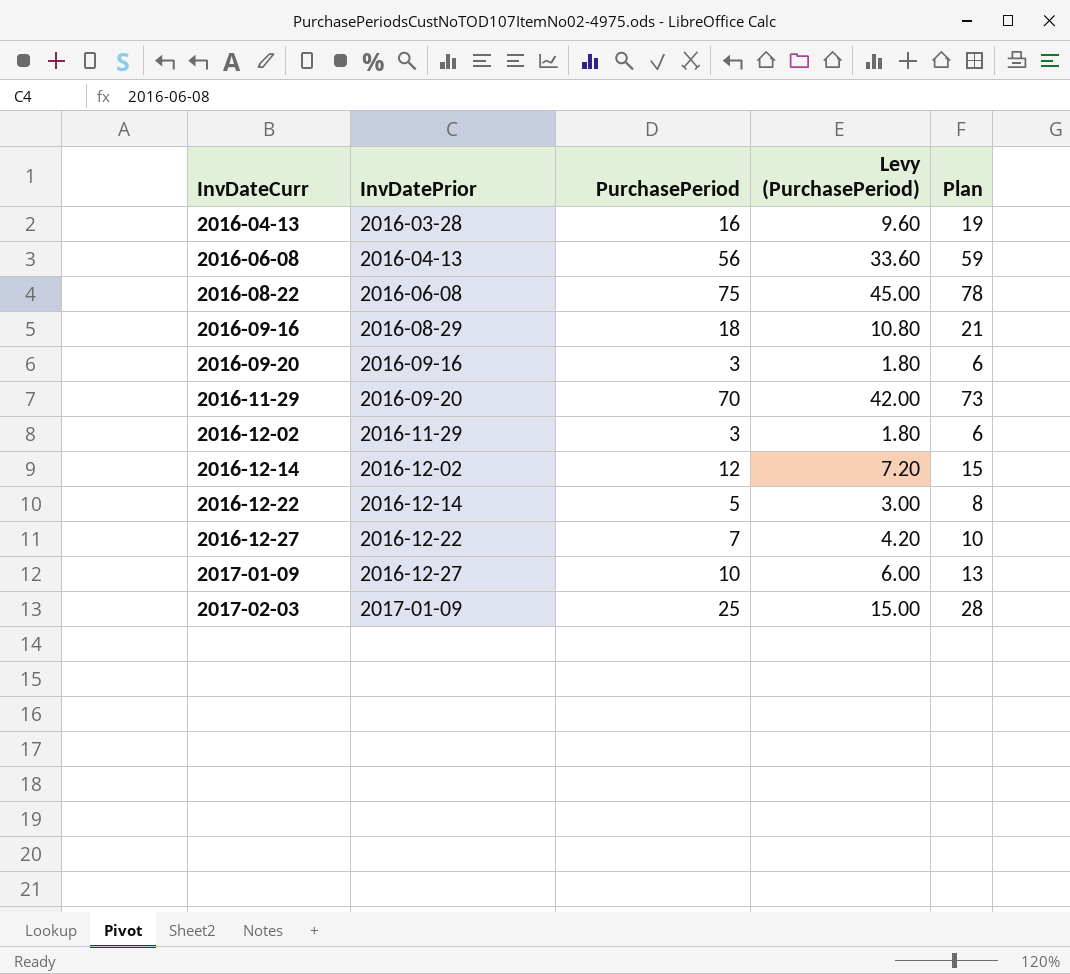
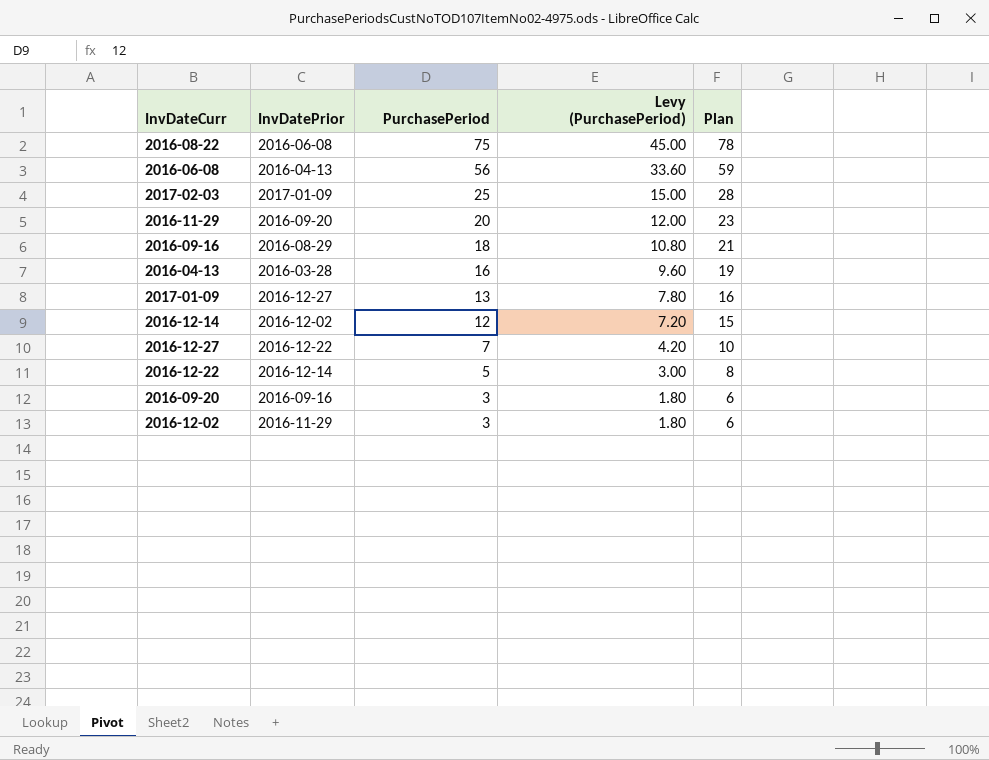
row order: InvDateCurr ascending -> PurchasePeriod descending
2016-11-29 | PurchasePeriod: 70 -> 20
2016-11-29 | Levy (PurchasePeriod): 42.00 -> 12.00
2016-11-29 | Plan: 73 -> 23
2017-01-09 | PurchasePeriod: 10 -> 13
2017-01-09 | Levy (PurchasePeriod): 6.00 -> 7.80
2017-01-09 | Plan: 13 -> 16

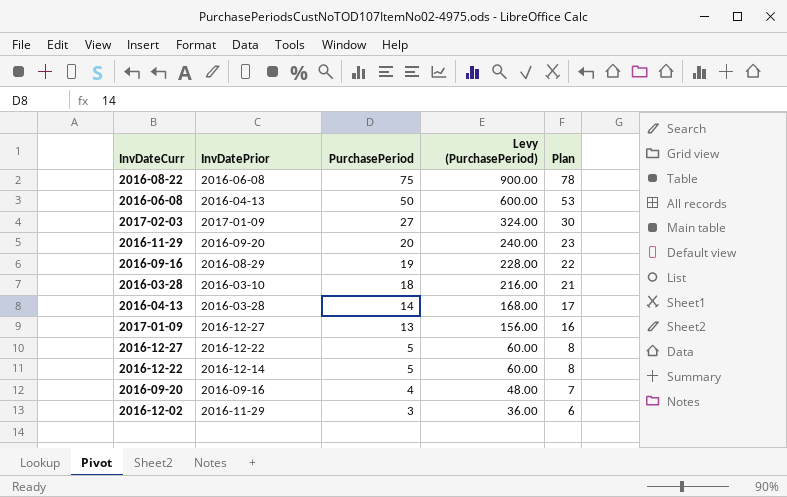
column Levy (PurchasePeriod) | formula: [PurchasePeriod] * 0.6 -> [PurchasePeriod] * 12
row 2016-12-14: 2016-12-02 | 12 | 7.20 | 15 -> none
2016-06-08 | PurchasePeriod: 56 -> 50
2016-06-08 | Plan: 59 -> 53
2017-02-03 | PurchasePeriod: 25 -> 27
2017-02-03 | Plan: 28 -> 30
2016-09-16 | PurchasePeriod: 18 -> 19
2016-09-16 | Plan: 21 -> 22
row 2016-03-28: none -> 2016-03-10 | 18 | 216.00 | 21
2016-04-13 | PurchasePeriod: 16 -> 14
2016-04-13 | Plan: 19 -> 17
2016-12-27 | PurchasePeriod: 7 -> 5
2016-12-27 | Plan: 10 -> 8
2016-09-20 | PurchasePeriod: 3 -> 4
2016-09-20 | Plan: 6 -> 7

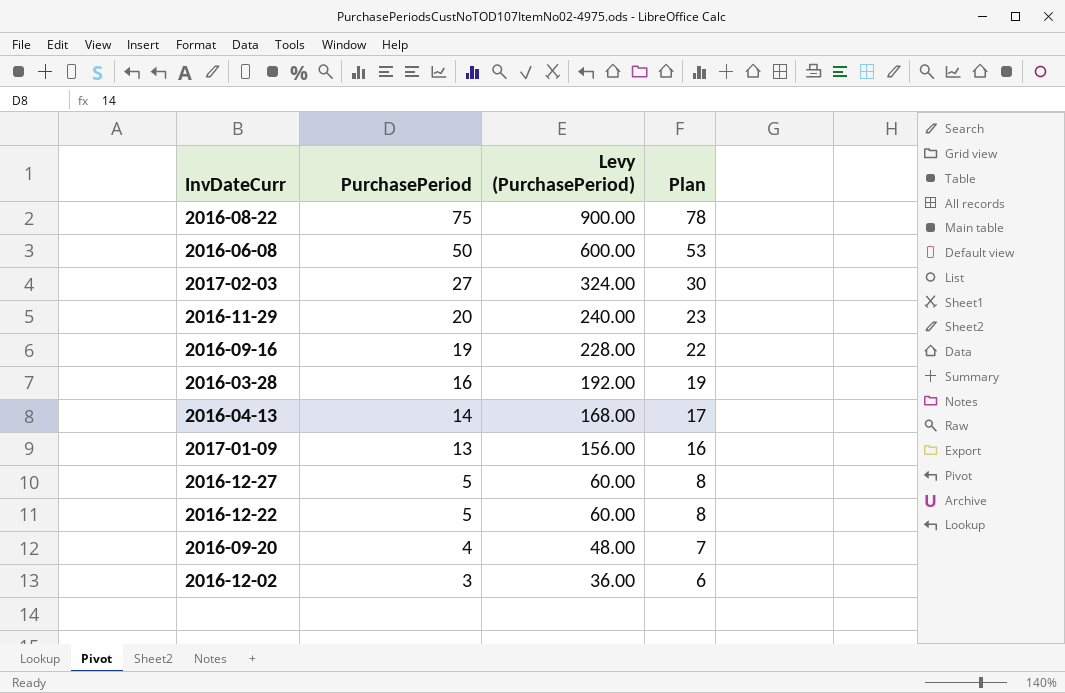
column InvDatePrior | position: 2 -> none
2016-03-28 | PurchasePeriod: 18 -> 16
2016-03-28 | Levy (PurchasePeriod): 216.00 -> 192.00
2016-03-28 | Plan: 21 -> 19

